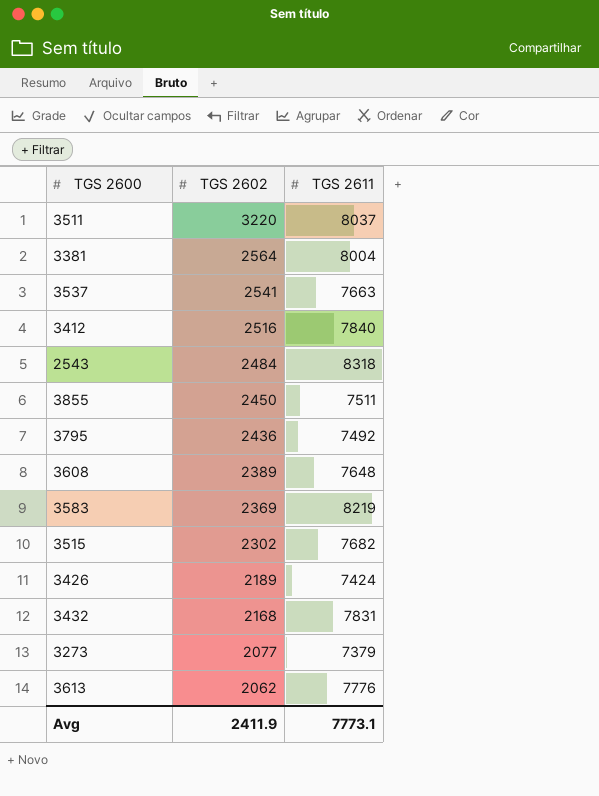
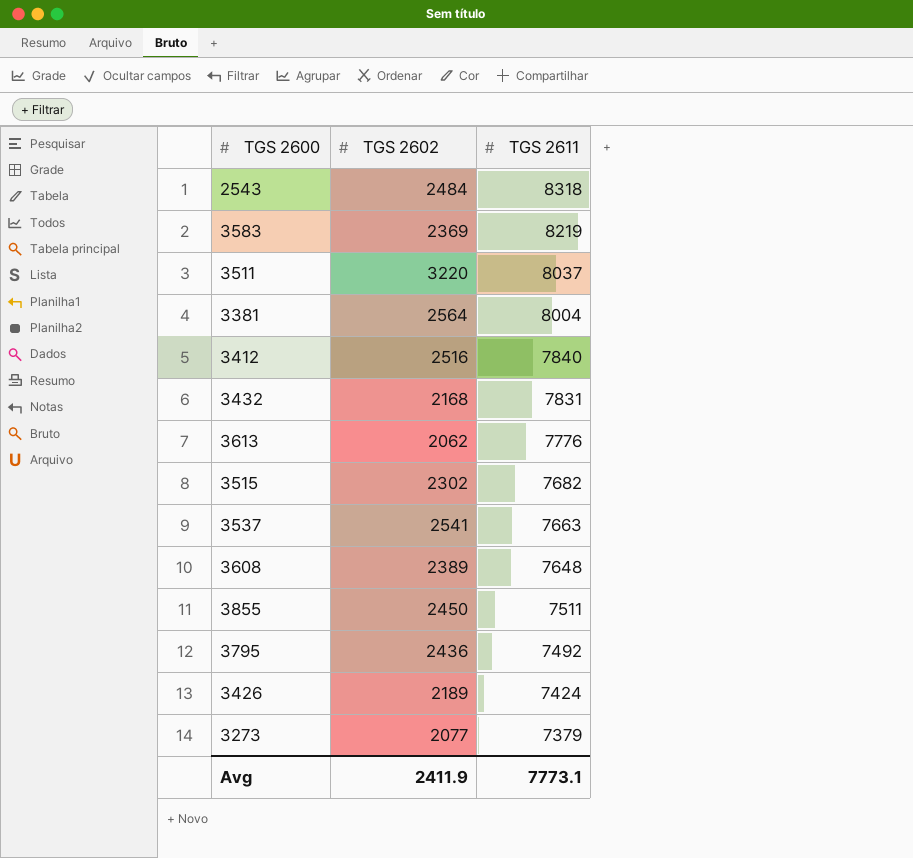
row order: TGS 2602 descending -> TGS 2611 descending

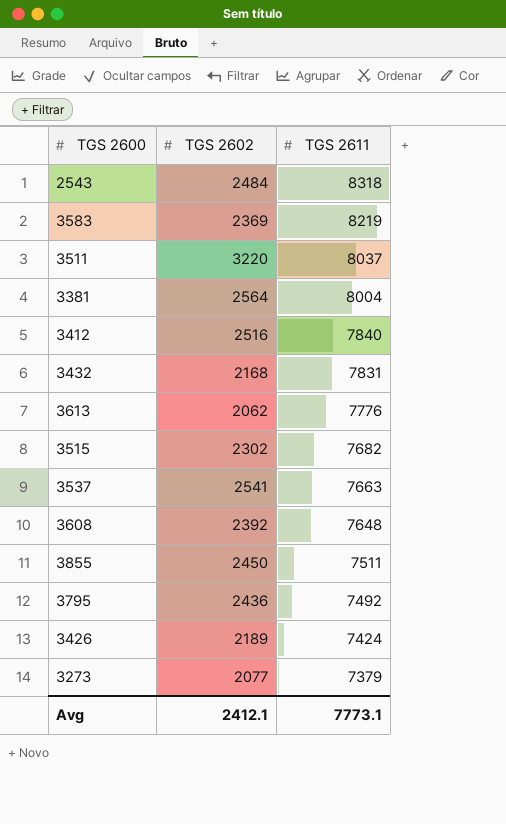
3608 | TGS 2602: 2389 -> 2392
Avg | TGS 2602: 2411.9 -> 2412.1

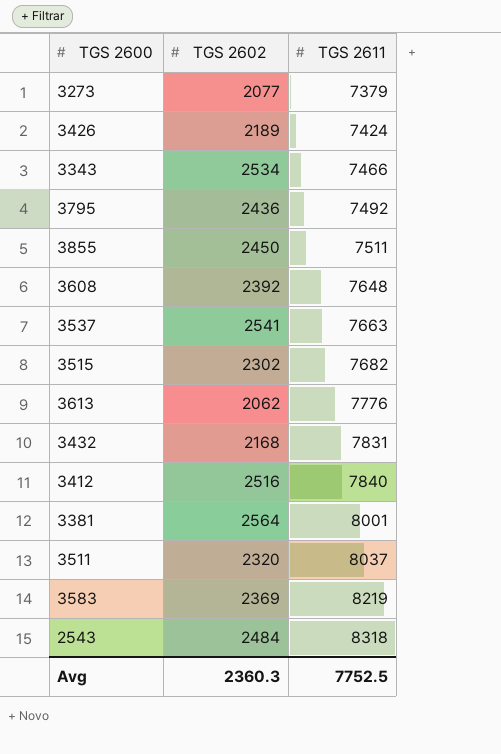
row order: TGS 2611 descending -> TGS 2611 ascending
row 3343: none -> 2534 | 7466
3381 | TGS 2611: 8004 -> 8001
3511 | TGS 2602: 3220 -> 2320
Avg | TGS 2602: 2412.1 -> 2360.3
Avg | TGS 2611: 7773.1 -> 7752.5

